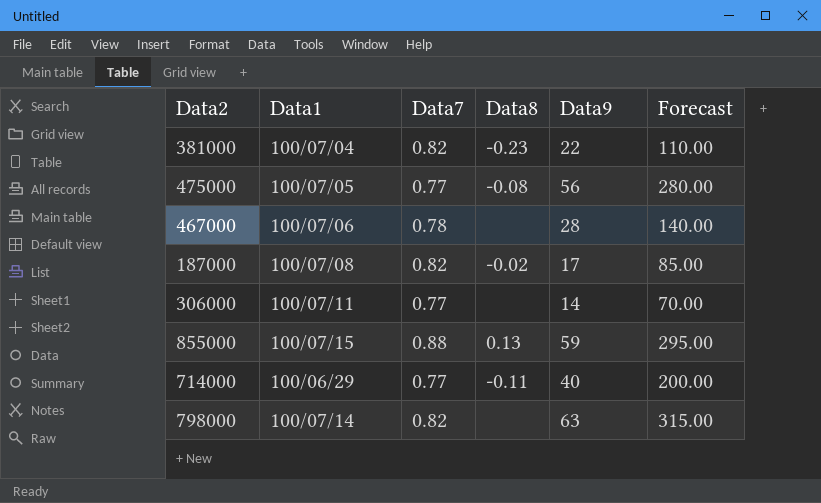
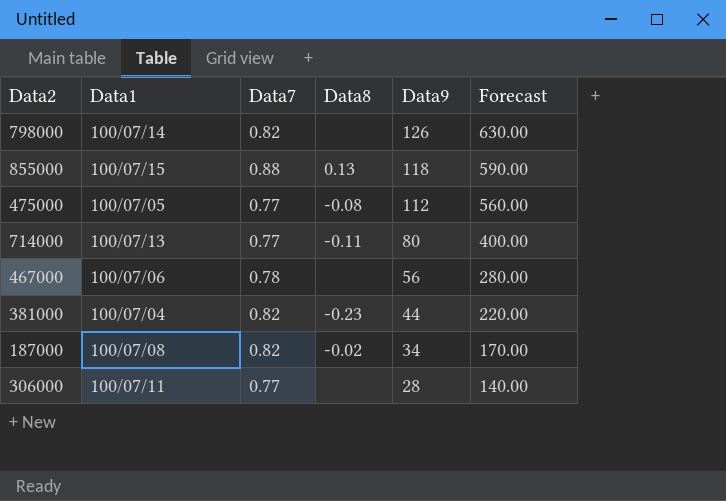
row order: none -> Data9 descending
798000 | Data9: 63 -> 126
798000 | Forecast: 315.00 -> 630.00
855000 | Data9: 59 -> 118
855000 | Forecast: 295.00 -> 590.00
475000 | Data9: 56 -> 112
475000 | Forecast: 280.00 -> 560.00
714000 | Data1: 100/06/29 -> 100/07/13
714000 | Data9: 40 -> 80
714000 | Forecast: 200.00 -> 400.00
467000 | Data9: 28 -> 56
467000 | Forecast: 140.00 -> 280.00
381000 | Data9: 22 -> 44
381000 | Forecast: 110.00 -> 220.00
187000 | Data9: 17 -> 34
187000 | Forecast: 85.00 -> 170.00
306000 | Data9: 14 -> 28
306000 | Forecast: 70.00 -> 140.00

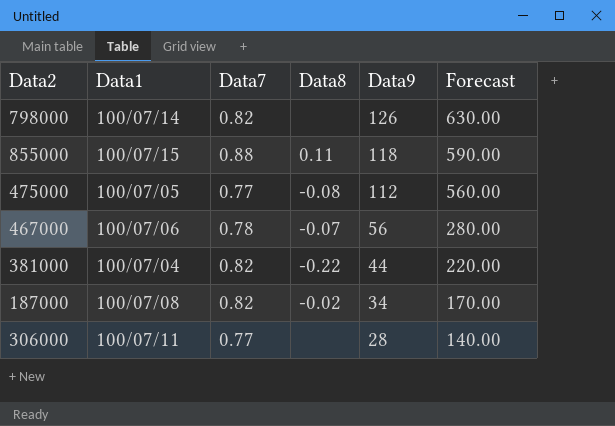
row 714000: 100/07/13 | 0.77 | -0.11 | 80 | 400.00 -> none
855000 | Data8: 0.13 -> 0.11
467000 | Data8: none -> -0.07
381000 | Data8: -0.23 -> -0.22

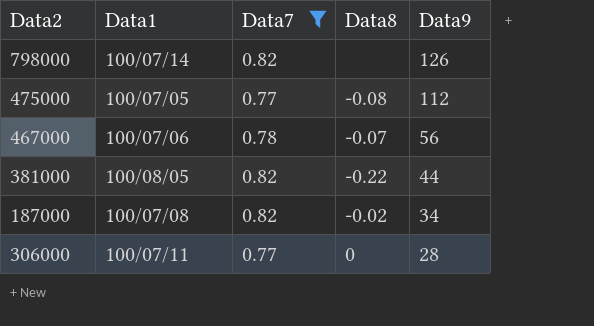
filter: none -> Data7 != 0.88
column Forecast | formula: [Data9] * 5 -> none
381000 | Data1: 100/07/04 -> 100/08/05
306000 | Data8: none -> 0

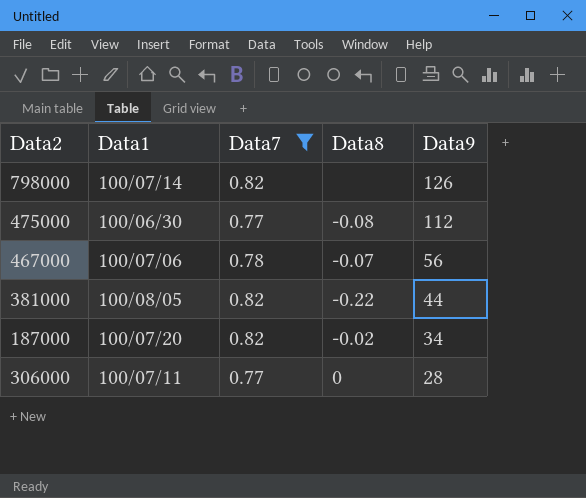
475000 | Data1: 100/07/05 -> 100/06/30
187000 | Data1: 100/07/08 -> 100/07/20

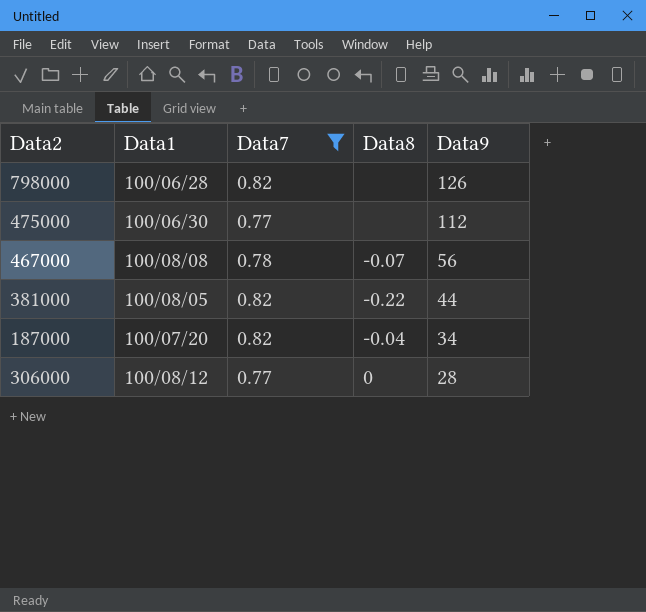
798000 | Data1: 100/07/14 -> 100/06/28
475000 | Data8: -0.08 -> none
467000 | Data1: 100/07/06 -> 100/08/08
187000 | Data8: -0.02 -> -0.04
306000 | Data1: 100/07/11 -> 100/08/12

